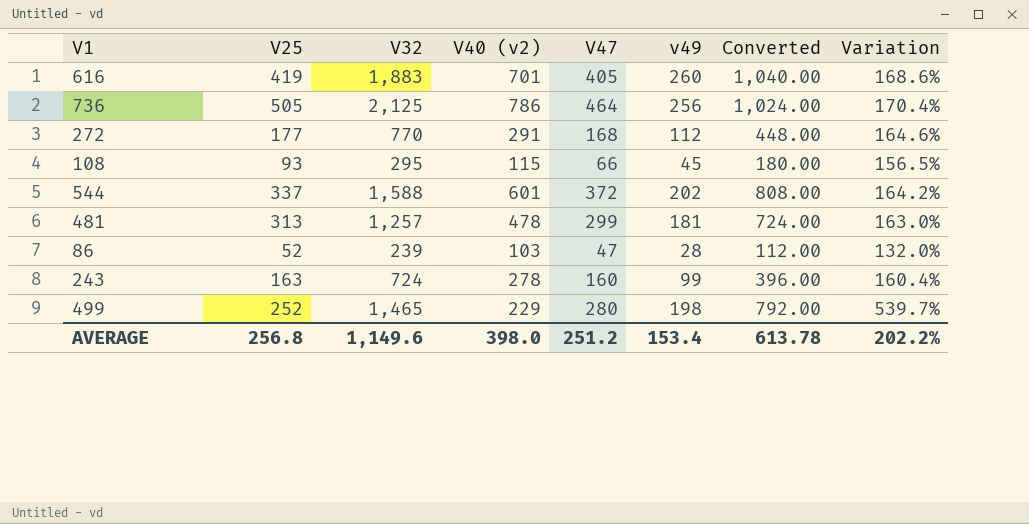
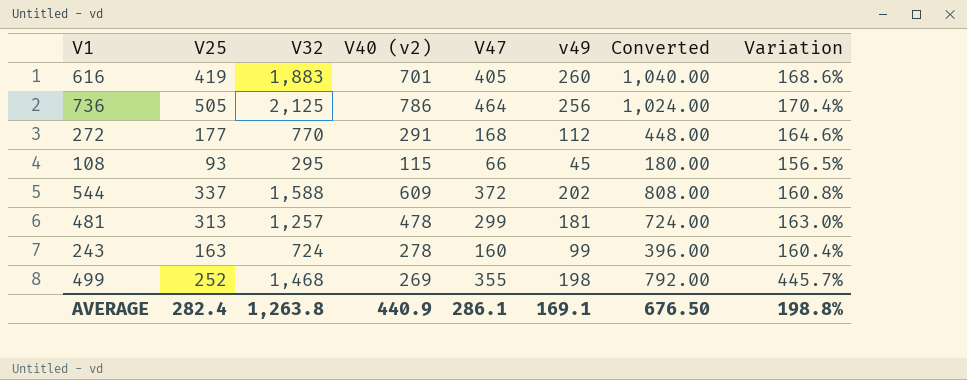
row 86: 52 | 239 | 103 | 47 | 28 | 112.00 | 132.0% -> none
544 | V40 (v2): 601 -> 609
544 | Variation: 164.2% -> 160.8%
499 | V32: 1,465 -> 1,468
499 | V40 (v2): 229 -> 269
499 | V47: 280 -> 355
499 | Variation: 539.7% -> 445.7%
AVERAGE | V25: 256.8 -> 282.4
AVERAGE | V32: 1,149.6 -> 1,263.8
AVERAGE | V40 (v2): 398.0 -> 440.9
AVERAGE | V47: 251.2 -> 286.1
AVERAGE | v49: 153.4 -> 169.1
AVERAGE | Converted: 613.78 -> 676.50
AVERAGE | Variation: 202.2% -> 198.8%

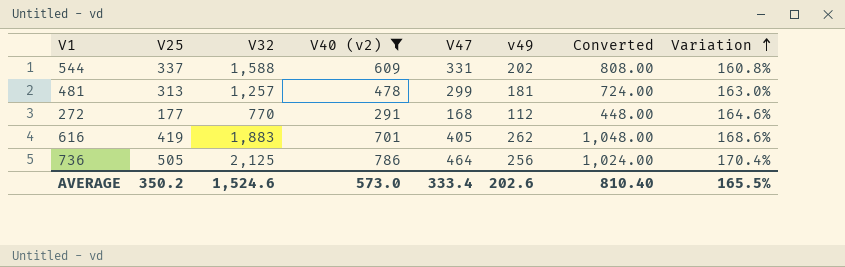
filter: none -> V40 (v2) >= 291
row order: none -> Variation ascending
544 | V47: 372 -> 331
616 | v49: 260 -> 262
616 | Converted: 1,040.00 -> 1,048.00
AVERAGE | V25: 282.4 -> 350.2
AVERAGE | V32: 1,263.8 -> 1,524.6
AVERAGE | V40 (v2): 440.9 -> 573.0
AVERAGE | V47: 286.1 -> 333.4
AVERAGE | v49: 169.1 -> 202.6
AVERAGE | Converted: 676.50 -> 810.40
AVERAGE | Variation: 198.8% -> 165.5%

